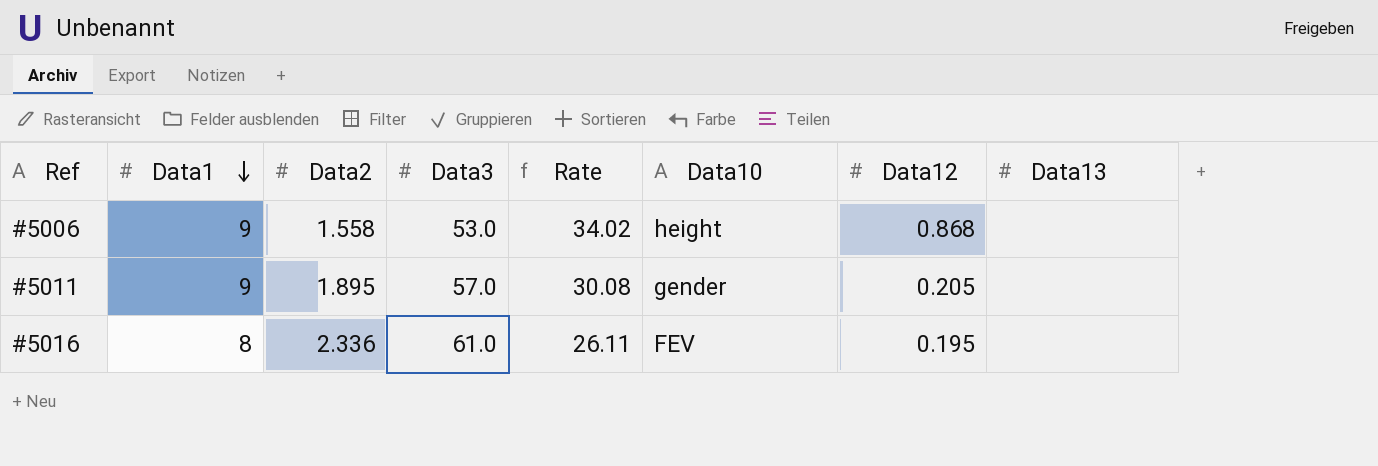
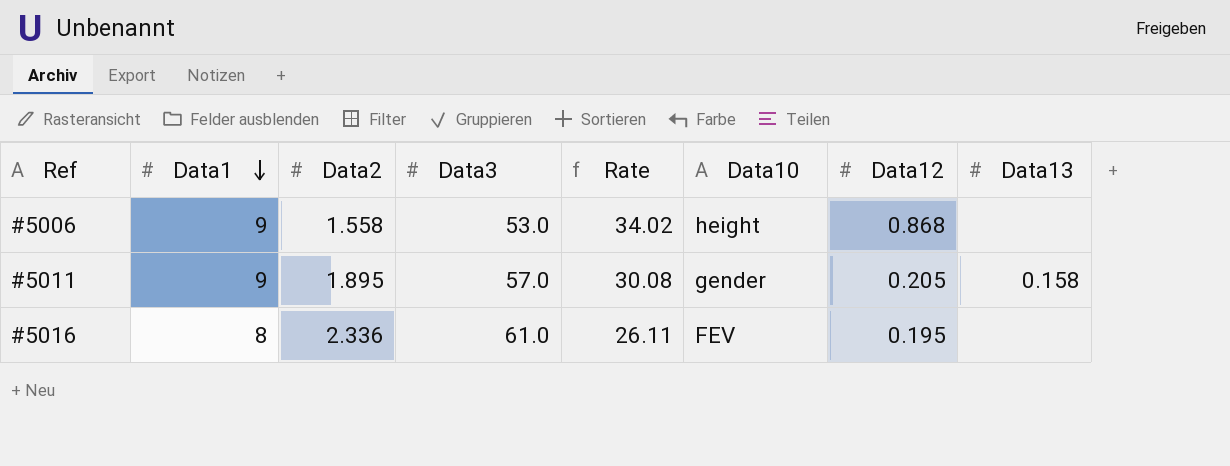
#5011 | Data13: none -> 0.158

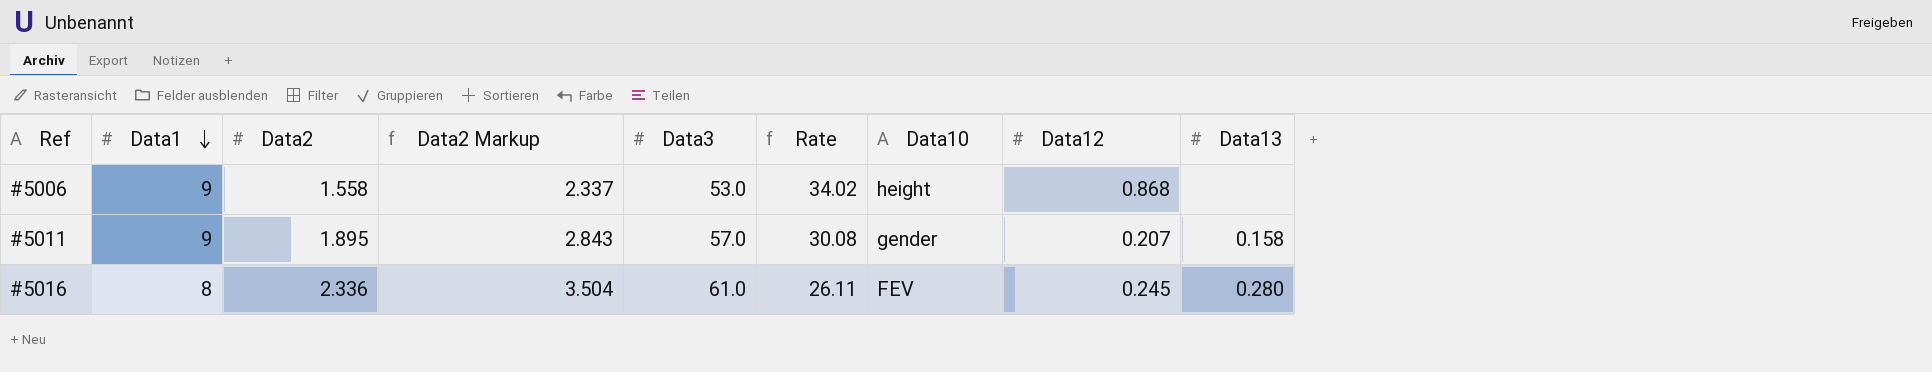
column Data2 Markup | formula: none -> [Data2] * 1.5
#5011 | Data12: 0.205 -> 0.207
#5016 | Data12: 0.195 -> 0.245
#5016 | Data13: none -> 0.280

